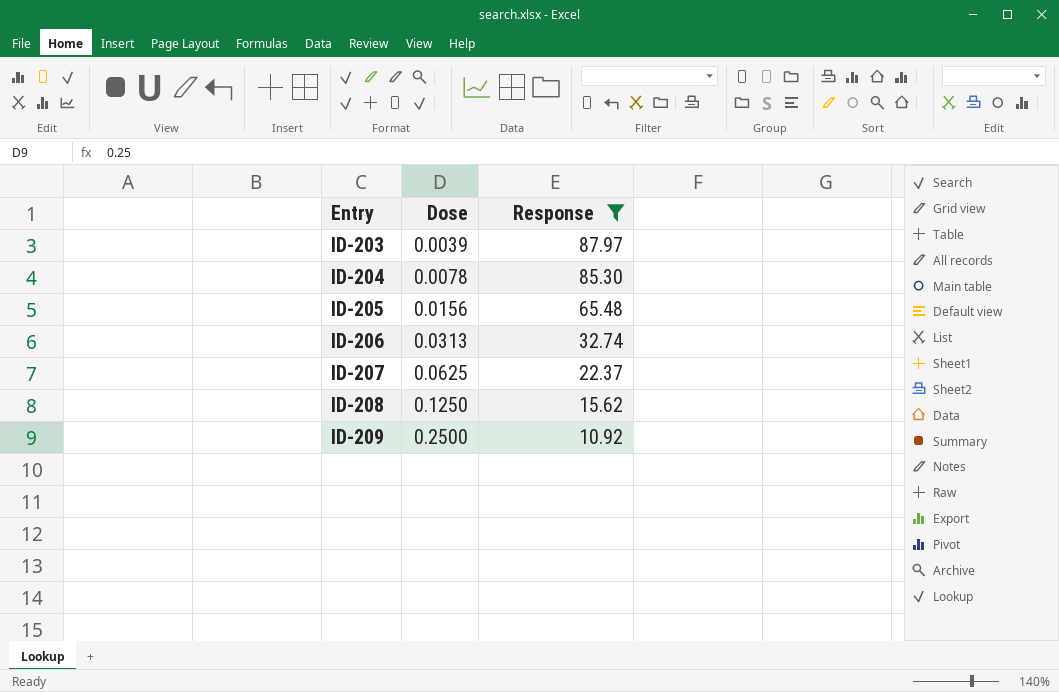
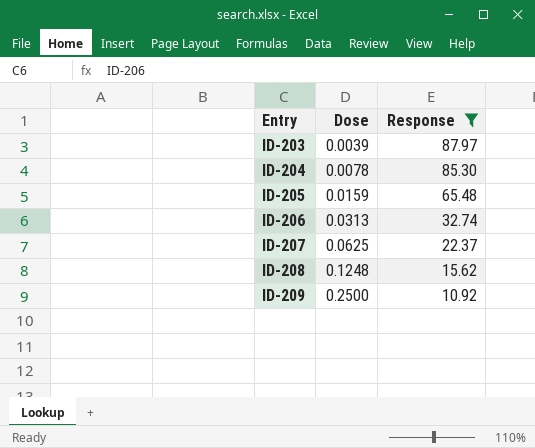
ID-205 | Dose: 0.0156 -> 0.0159
ID-208 | Dose: 0.1250 -> 0.1248

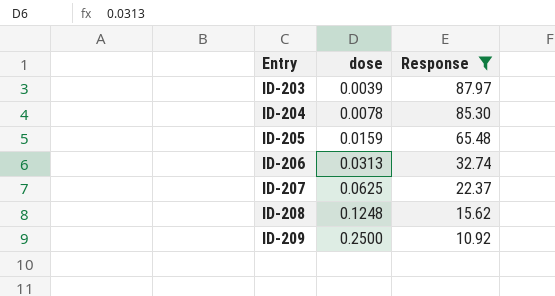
column name: Dose -> dose

